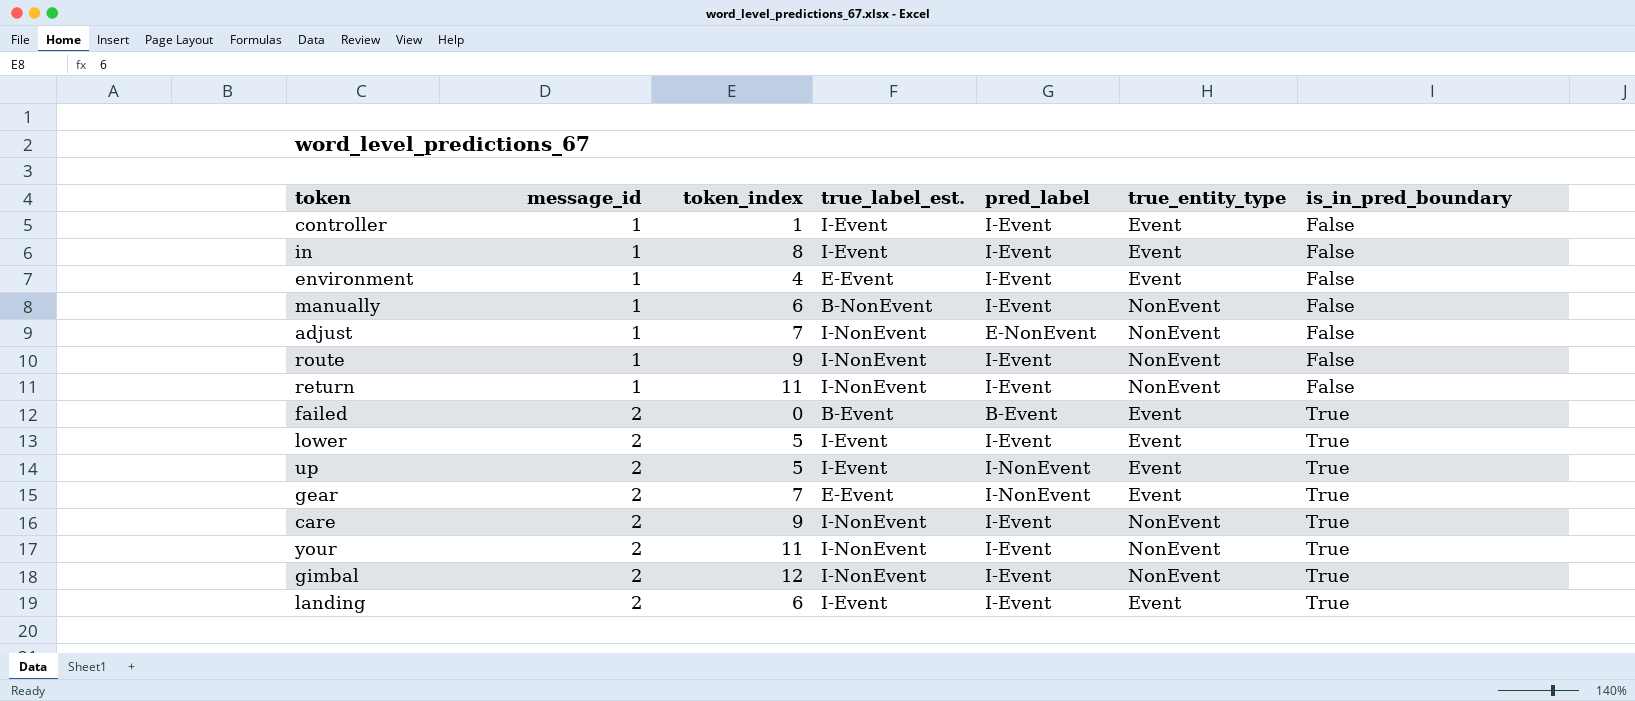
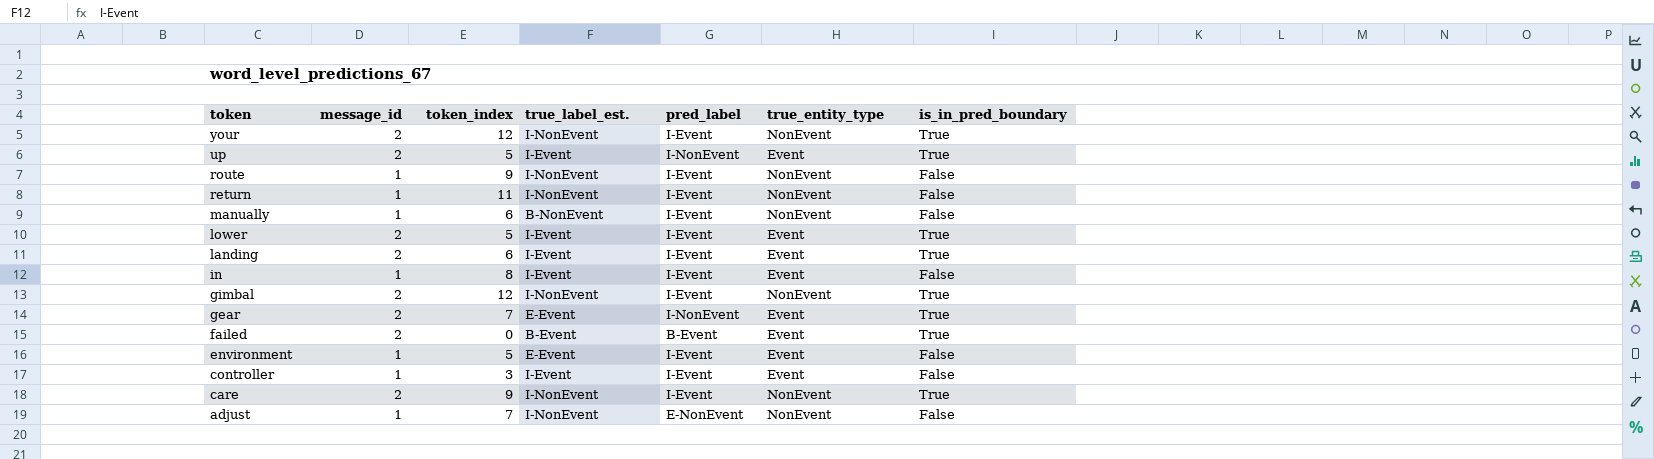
row order: message_id ascending -> token descending
your | token_index: 11 -> 12
environment | token_index: 4 -> 5
controller | token_index: 1 -> 3

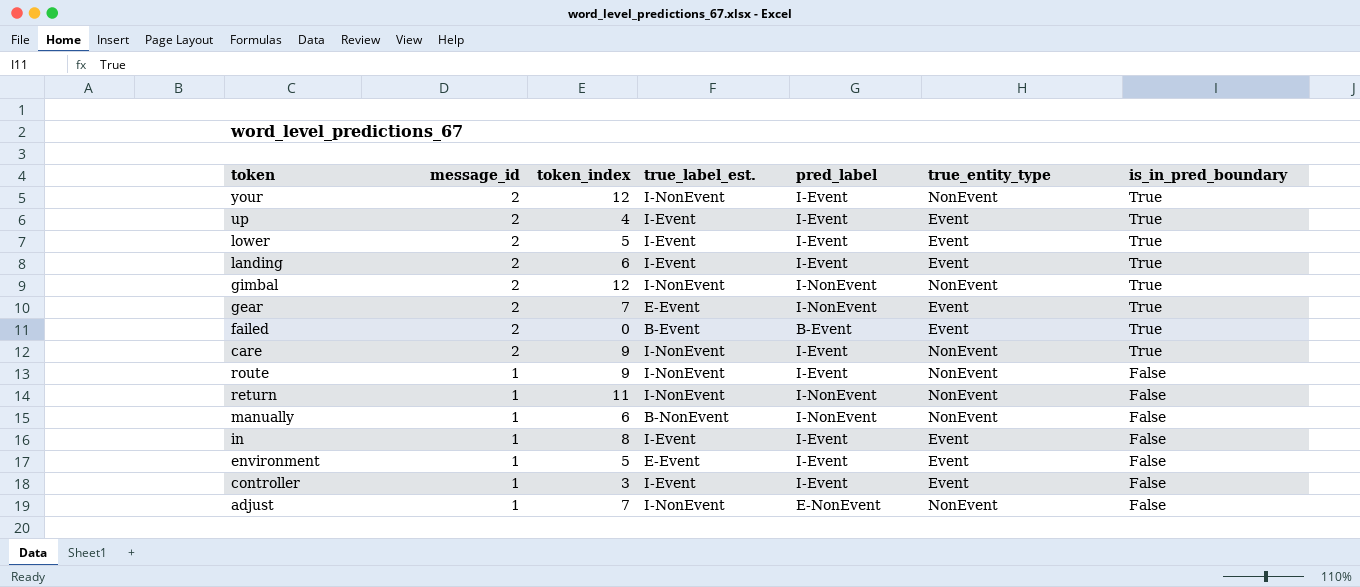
row order: token descending -> message_id descending
up | token_index: 5 -> 4
up | pred_label: I-NonEvent -> I-Event
gimbal | pred_label: I-Event -> I-NonEvent
return | pred_label: I-Event -> I-NonEvent
manually | pred_label: I-Event -> I-NonEvent

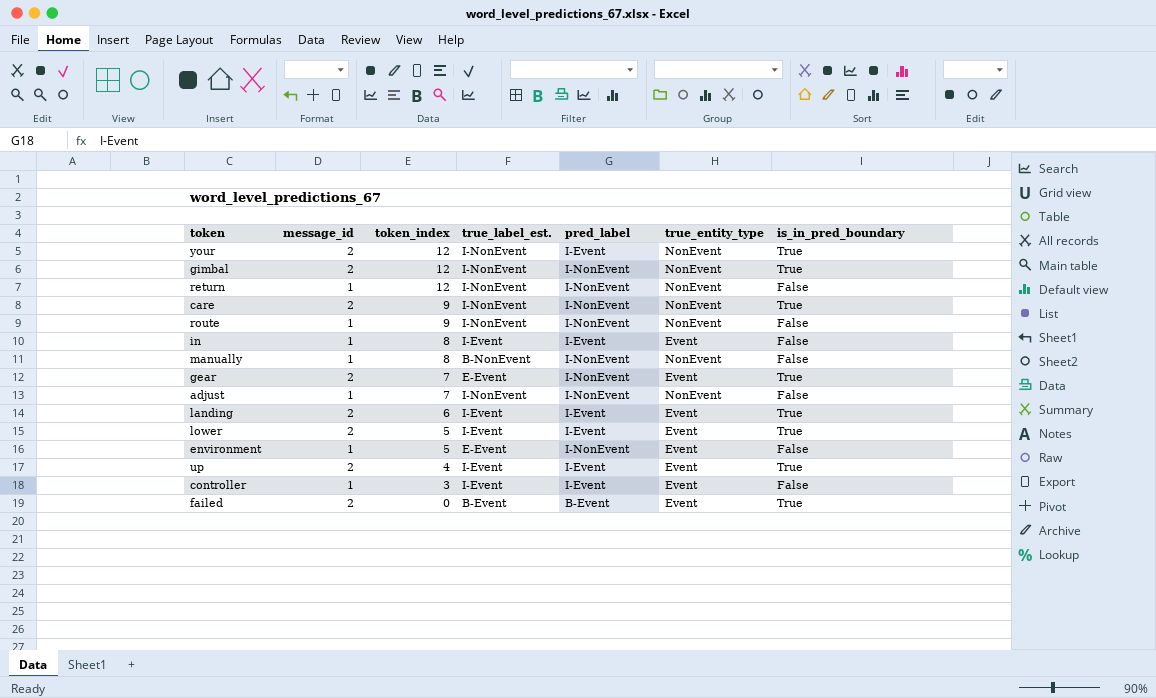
row order: message_id descending -> token_index descending
return | token_index: 11 -> 12
care | pred_label: I-Event -> I-NonEvent
route | pred_label: I-Event -> I-NonEvent
manually | token_index: 6 -> 8
adjust | pred_label: E-NonEvent -> I-NonEvent
environment | pred_label: I-Event -> I-NonEvent

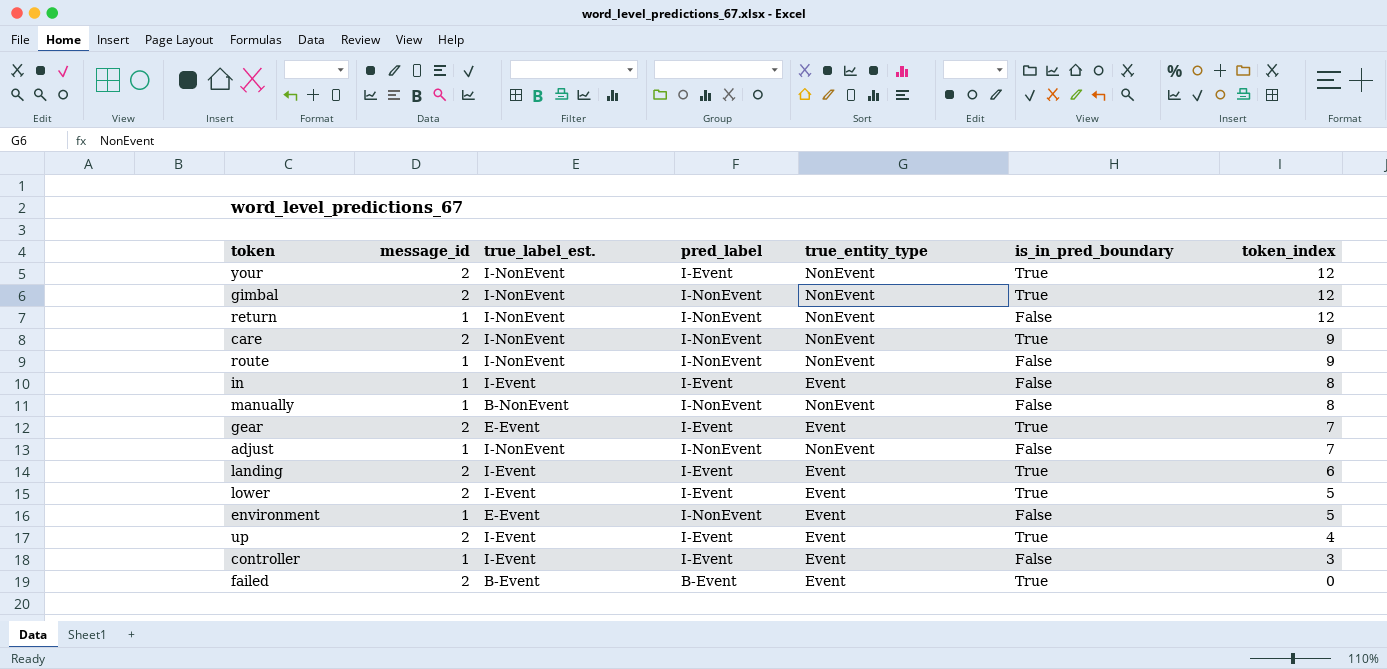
column token_index | position: 3 -> 7
gear | pred_label: I-NonEvent -> I-Event

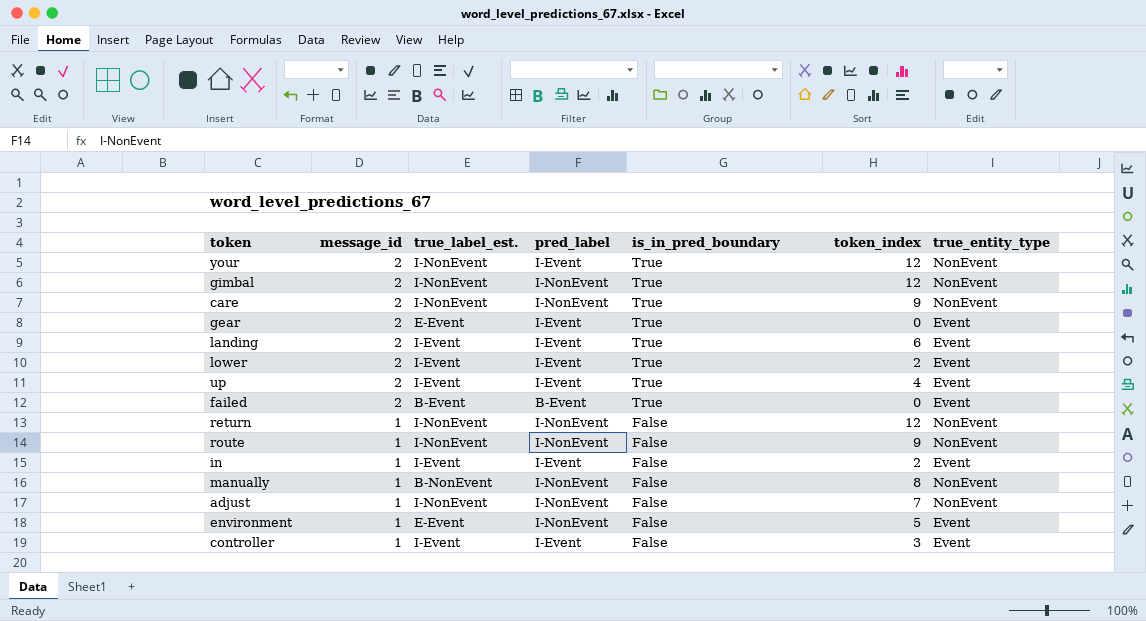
row order: token_index descending -> message_id descending
column true_entity_type | position: 5 -> 7
gear | token_index: 7 -> 0
lower | token_index: 5 -> 2
in | token_index: 8 -> 2

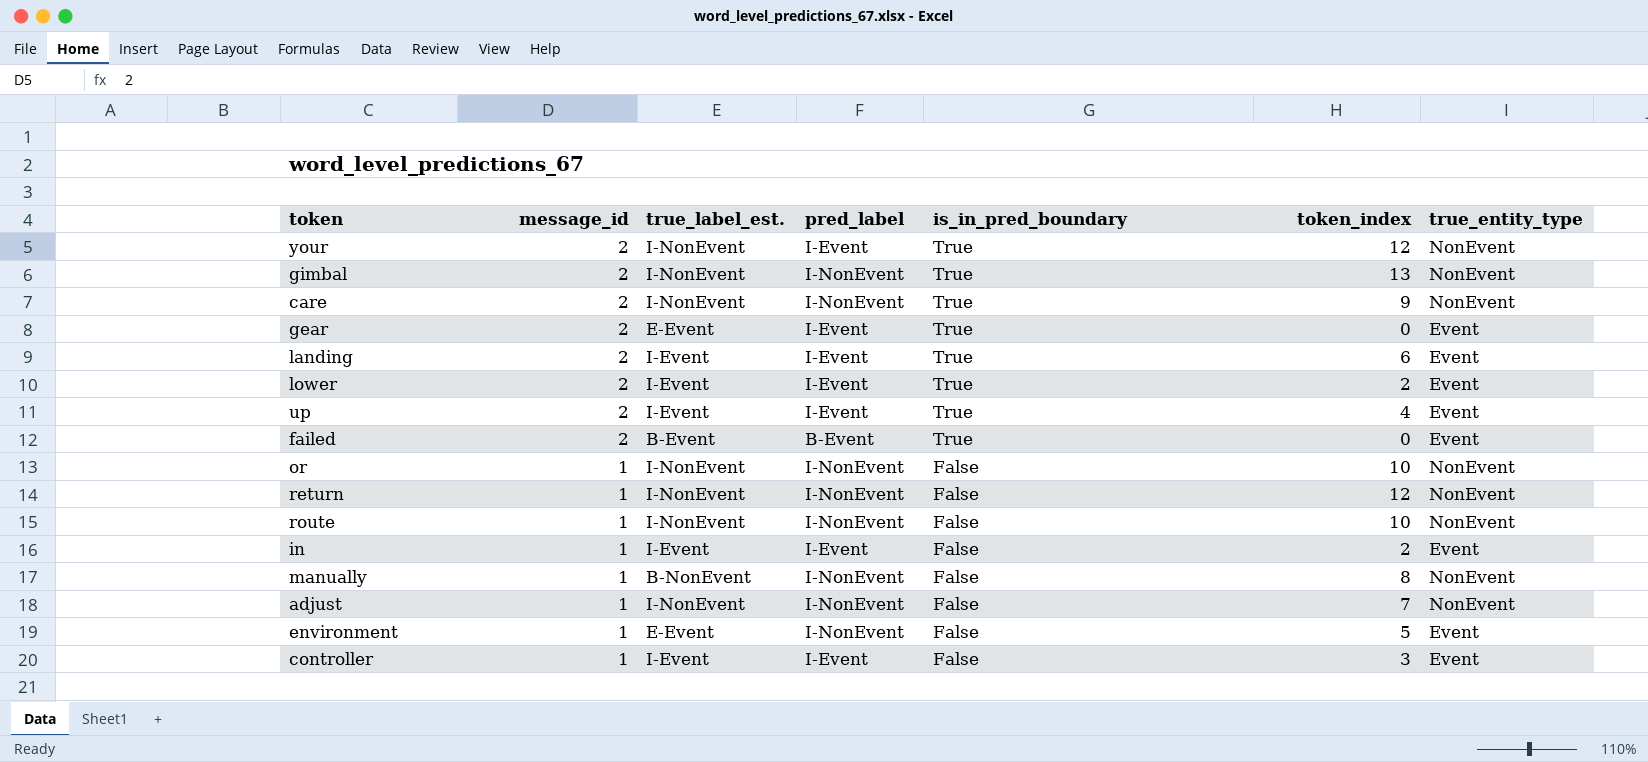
gimbal | token_index: 12 -> 13
row or: none -> 1 | I-NonEvent | I-NonEvent | False | 10 | NonEvent
route | token_index: 9 -> 10

